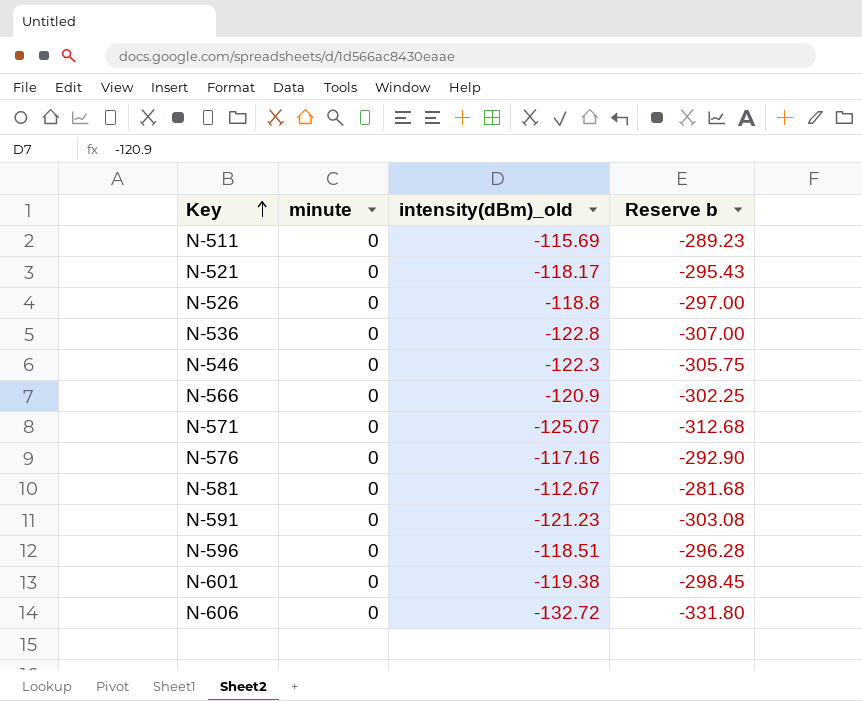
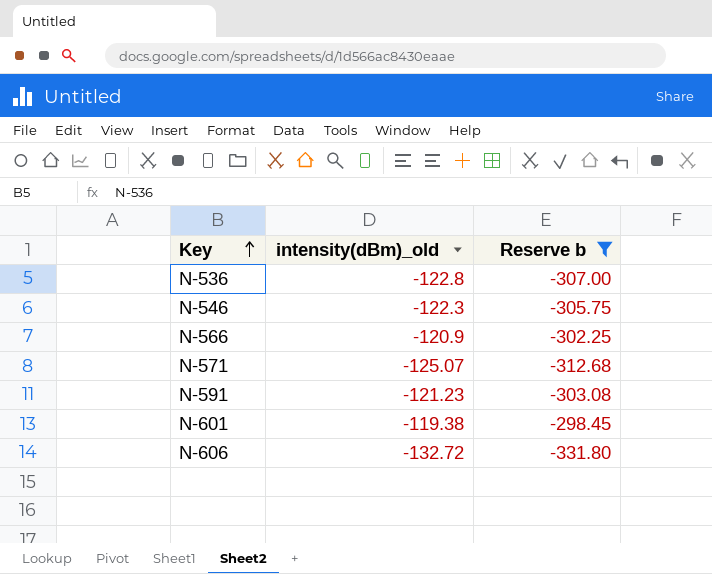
filter: none -> Reserve b <= -298.45
column minute | position: 2 -> none

